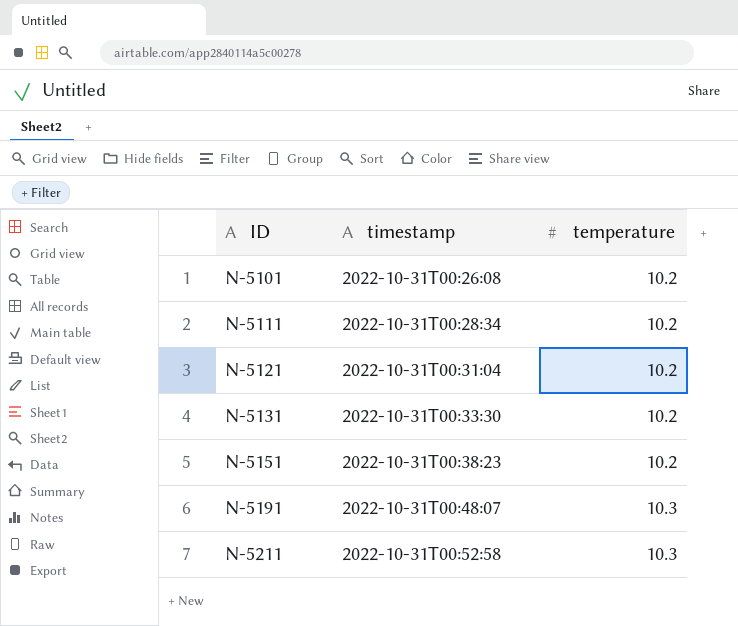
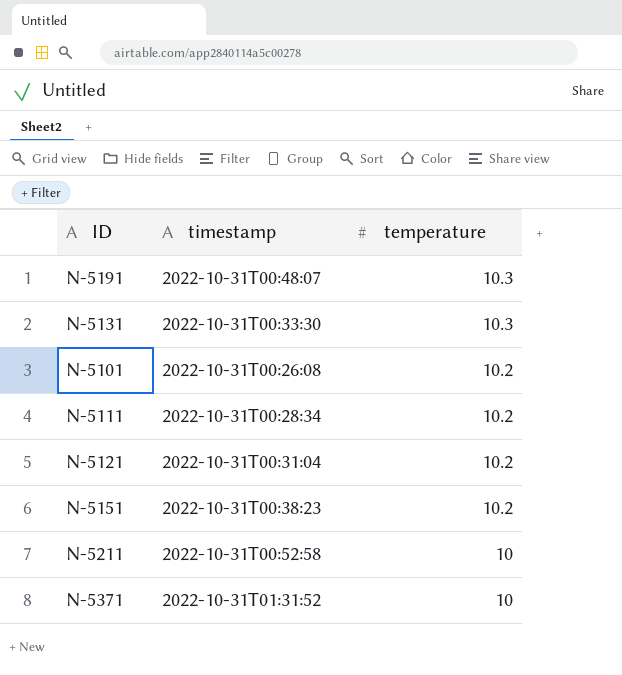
row order: ID ascending -> temperature descending
N-5131 | temperature: 10.2 -> 10.3
N-5211 | temperature: 10.3 -> 10
row N-5371: none -> 2022-10-31T01:31:52 | 10

